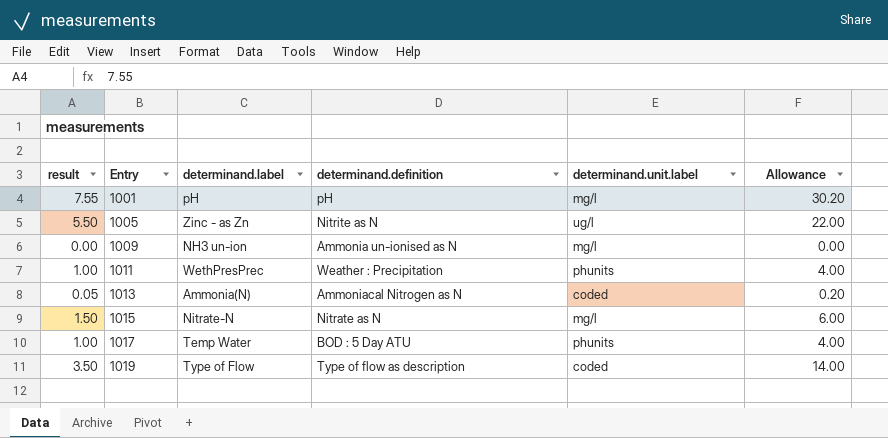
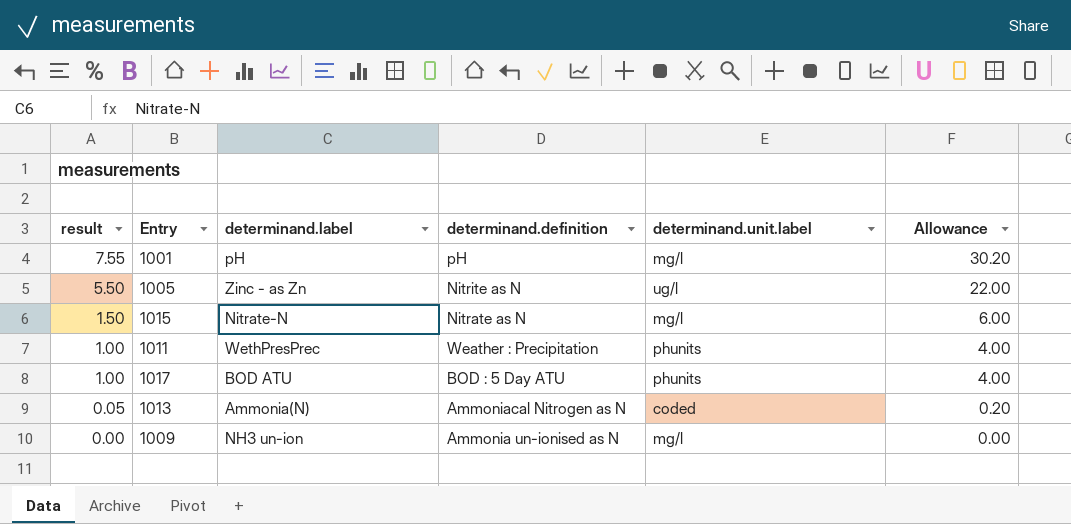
row order: Entry ascending -> result descending
row 1019: 3.50 | Type of Flow | Type of flow as description | coded | 14.00 -> none
1017 | determinand.label: Temp Water -> BOD ATU

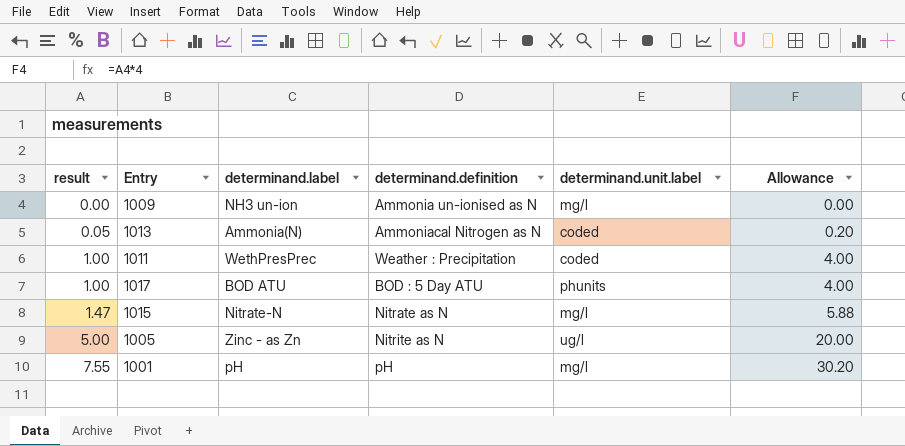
row order: result descending -> result ascending
1011 | determinand.unit.label: phunits -> coded
1015 | result: 1.50 -> 1.47
1015 | Allowance: 6.00 -> 5.88
1005 | result: 5.50 -> 5.00
1005 | Allowance: 22.00 -> 20.00

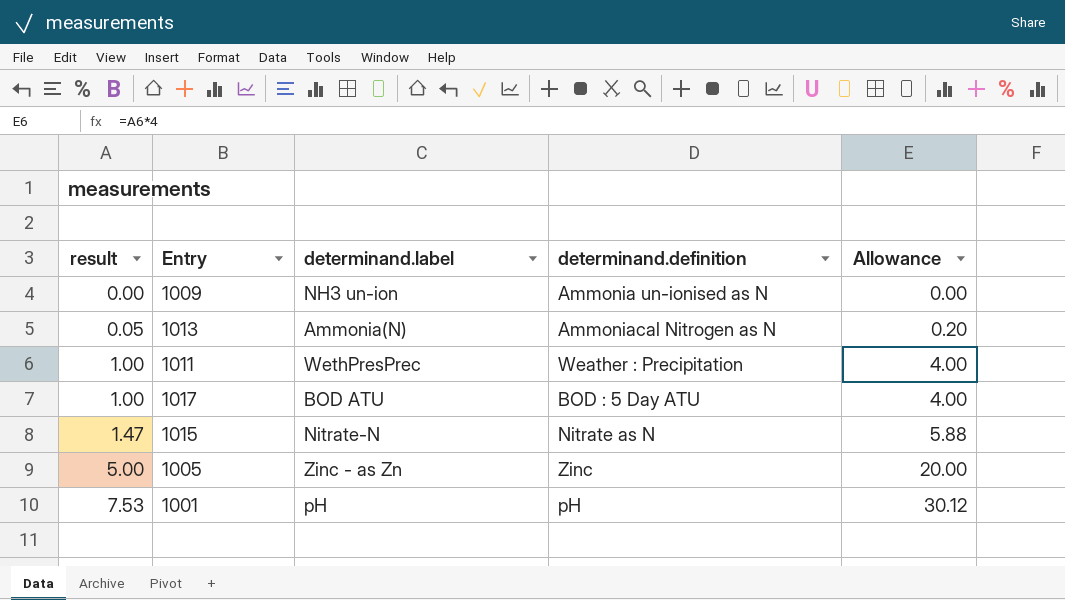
column determinand.unit.label | position: 5 -> none
1005 | determinand.definition: Nitrite as N -> Zinc
1001 | result: 7.55 -> 7.53
1001 | Allowance: 30.20 -> 30.12

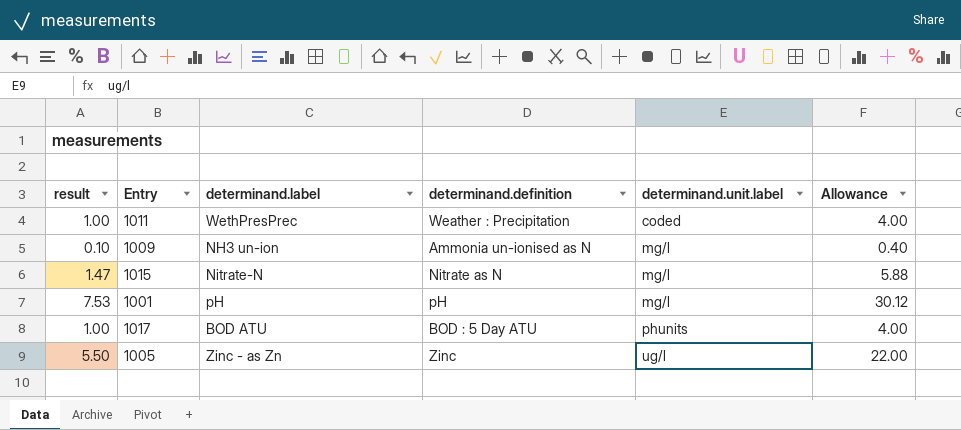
row order: result ascending -> determinand.unit.label ascending
column determinand.unit.label | position: none -> 5
row 1013: 0.05 | Ammonia(N) | Ammoniacal Nitrogen as N | 0.20 -> none
1009 | result: 0.00 -> 0.10
1009 | Allowance: 0.00 -> 0.40
1005 | result: 5.00 -> 5.50
1005 | Allowance: 20.00 -> 22.00

